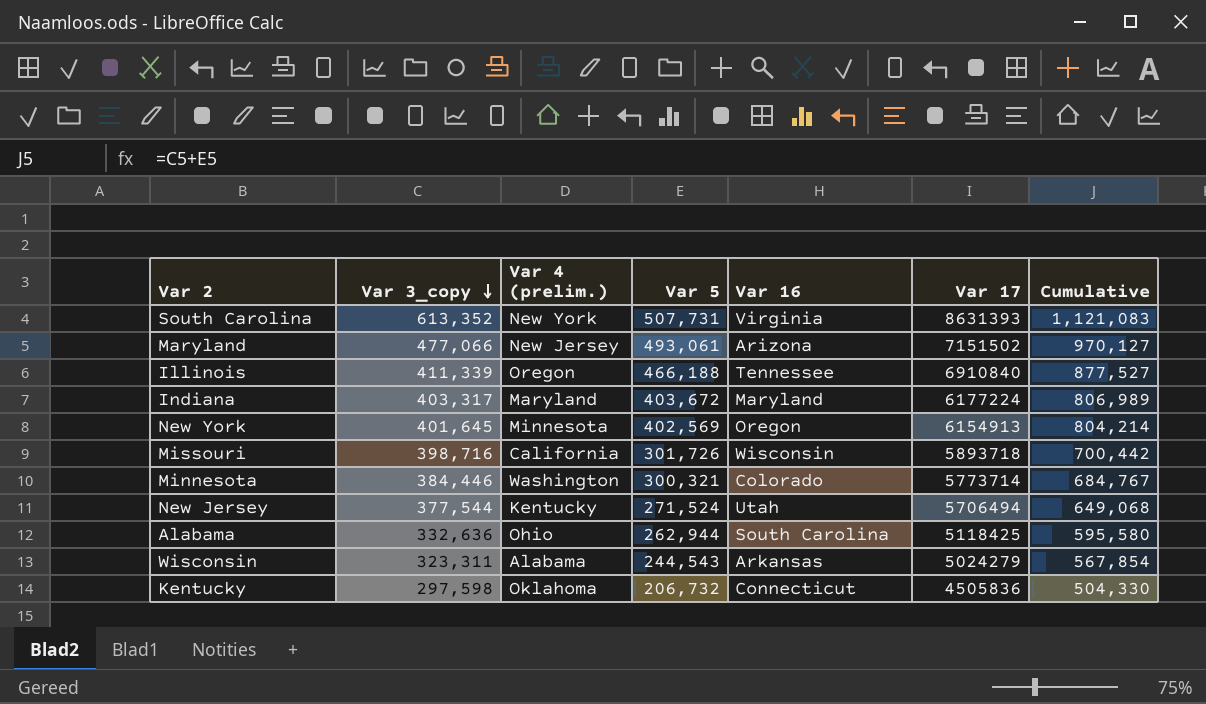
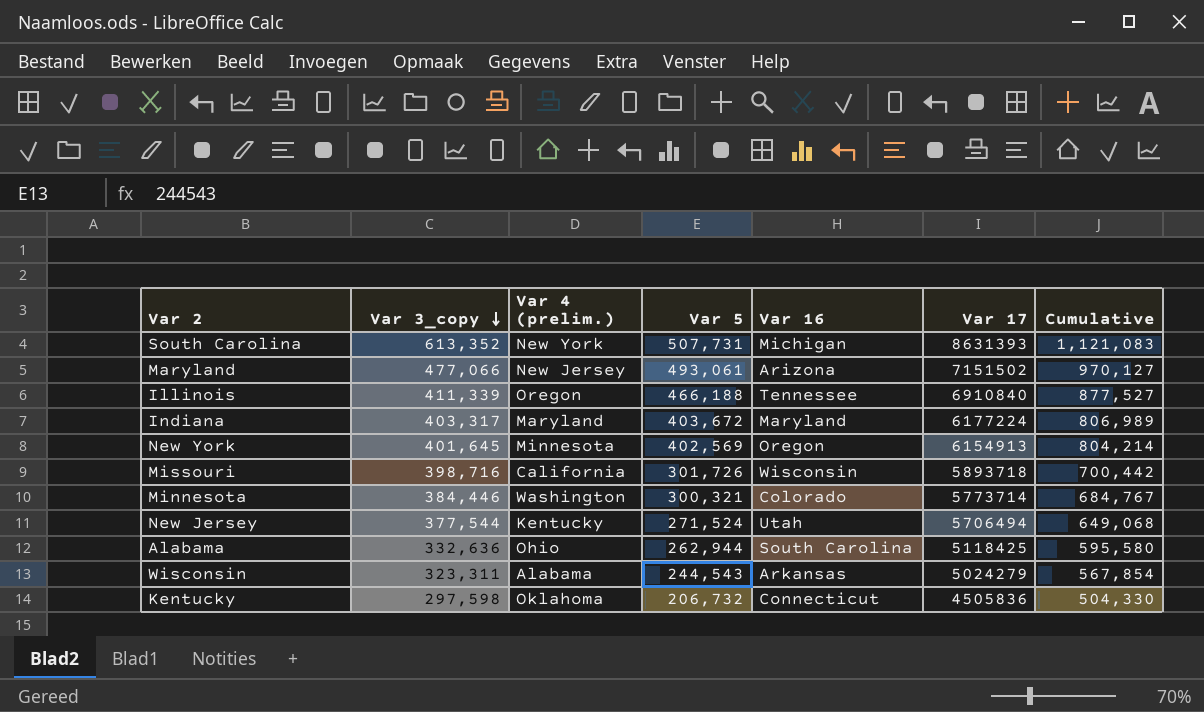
South Carolina | Var 16: Virginia -> Michigan

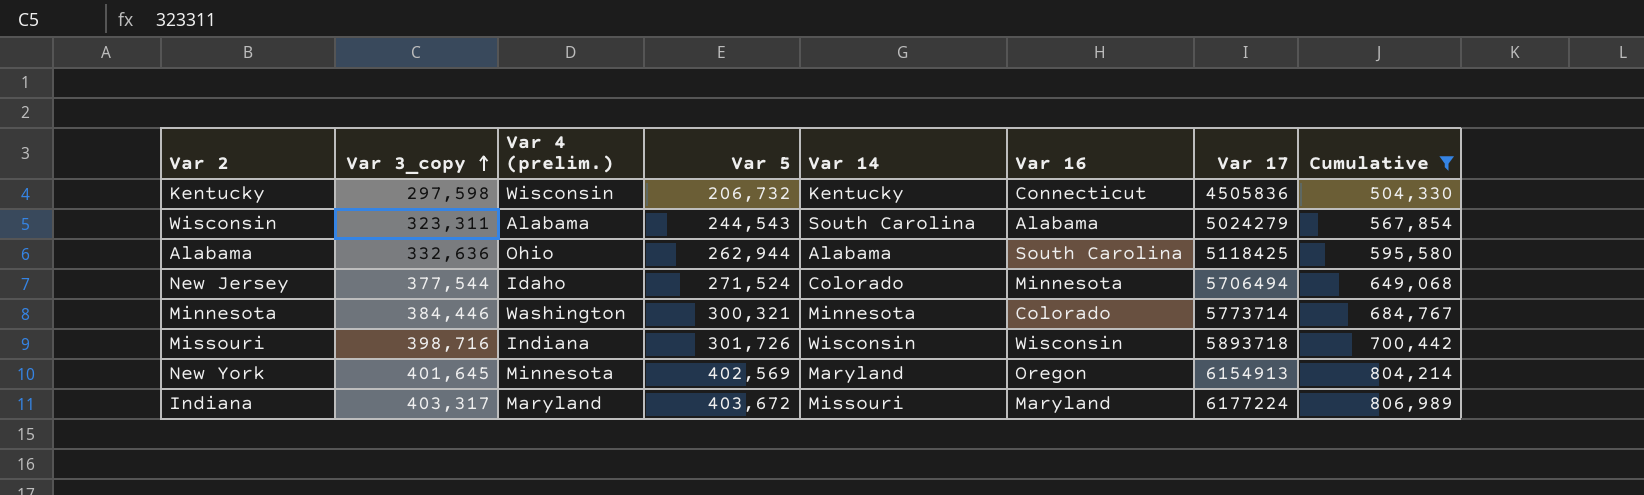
filter: none -> Cumulative <= 806,989
row order: Var 3_copy descending -> Var 3_copy ascending
column Var 14 | position: none -> 5
Kentucky | Var 4 (prelim.): Oklahoma -> Wisconsin
Wisconsin | Var 16: Arkansas -> Alabama
New Jersey | Var 4 (prelim.): Kentucky -> Idaho
New Jersey | Var 16: Utah -> Minnesota
Missouri | Var 4 (prelim.): California -> Indiana

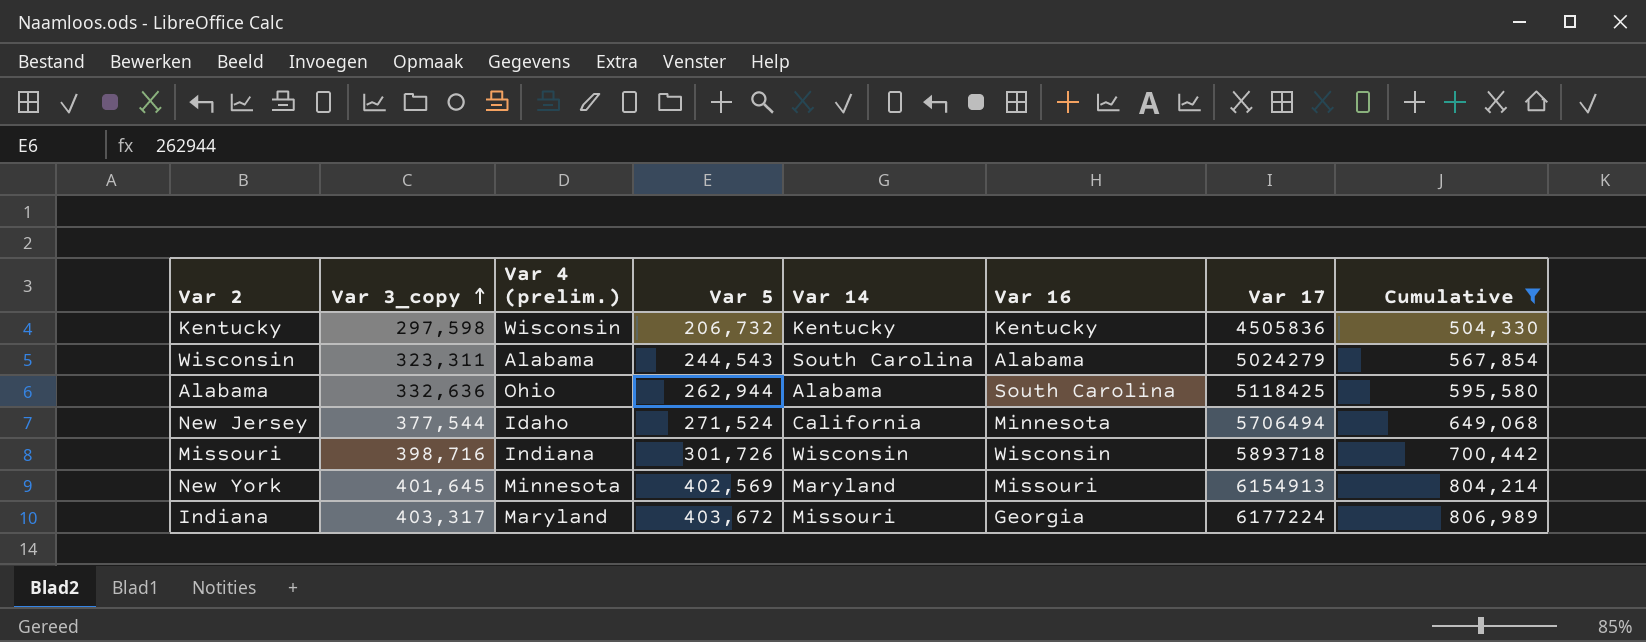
row Minnesota: 384,446 | Washington | 300,321 | Minnesota | Colorado | 5773714 | 684,767 -> none
Kentucky | Var 16: Connecticut -> Kentucky
New Jersey | Var 14: Colorado -> California
New York | Var 16: Oregon -> Missouri
Indiana | Var 16: Maryland -> Georgia

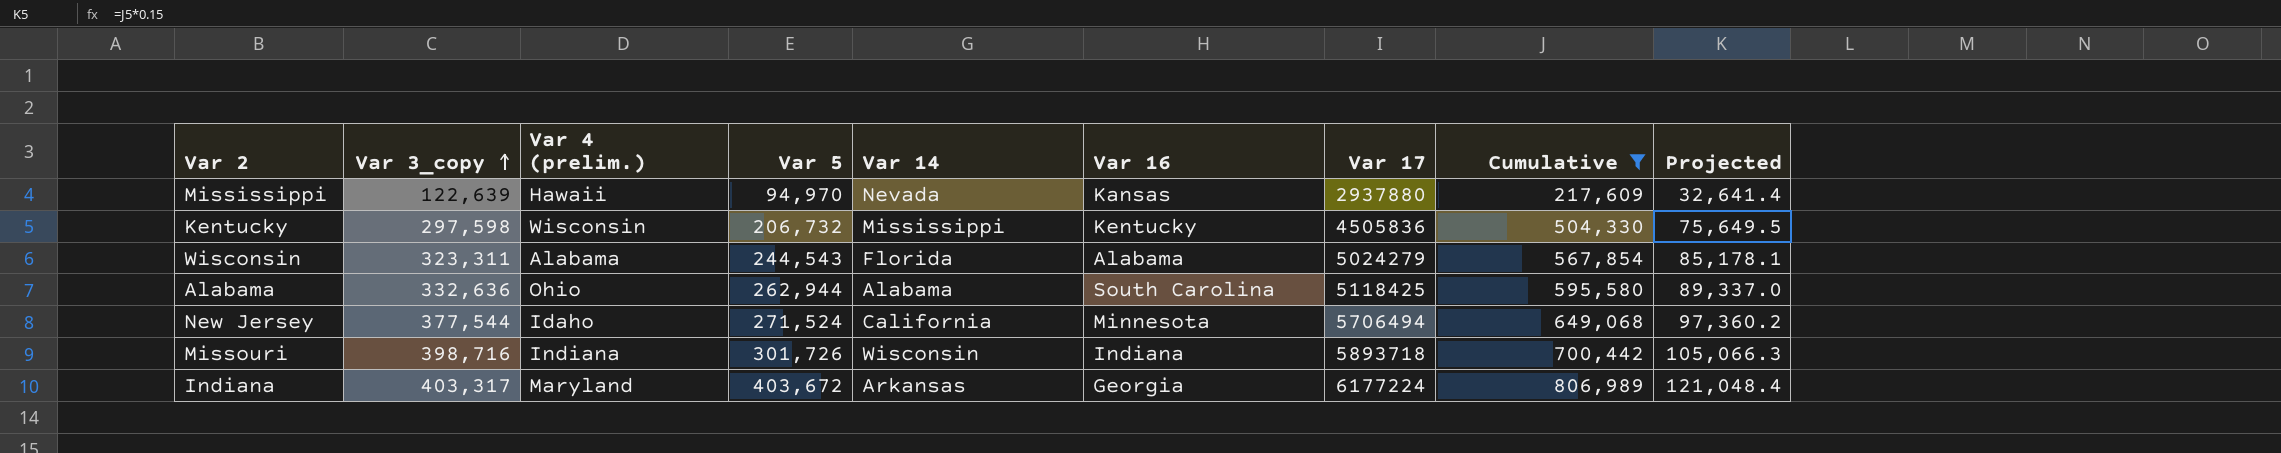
column Projected | formula: none -> [Cumulative] * 0.15
row New York: 401,645 | Minnesota | 402,569 | Maryland | Missouri | 6154913 | 804,214 -> none
row Mississippi: none -> 122,639 | Hawaii | 94,970 | Nevada | Kansas | 2937880 | 217,609 | 32,641.4
Kentucky | Var 14: Kentucky -> Mississippi
Wisconsin | Var 14: South Carolina -> Florida
Missouri | Var 16: Wisconsin -> Indiana
Indiana | Var 14: Missouri -> Arkansas

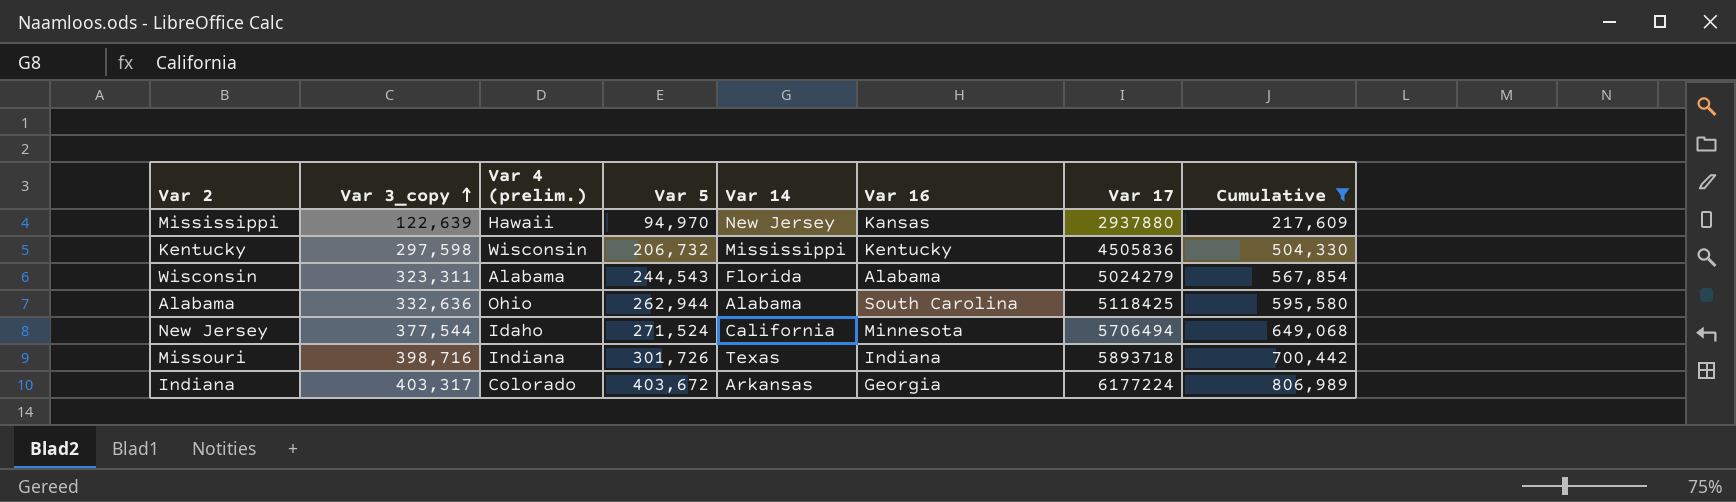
column Projected | formula: [Cumulative] * 0.15 -> none
Mississippi | Var 14: Nevada -> New Jersey
Missouri | Var 14: Wisconsin -> Texas
Indiana | Var 4 (prelim.): Maryland -> Colorado

